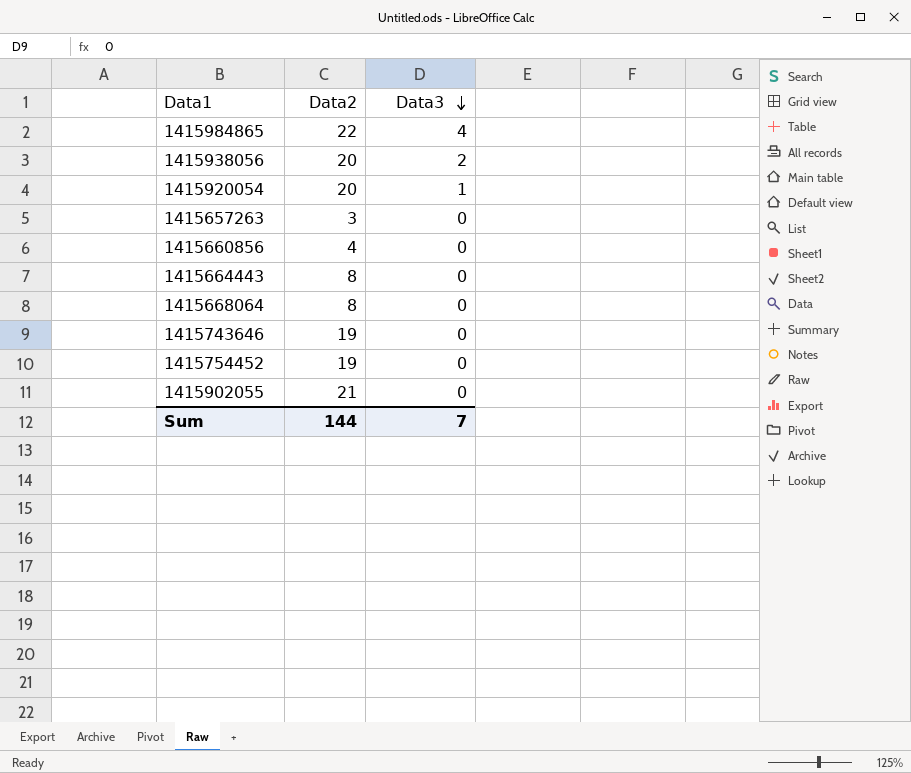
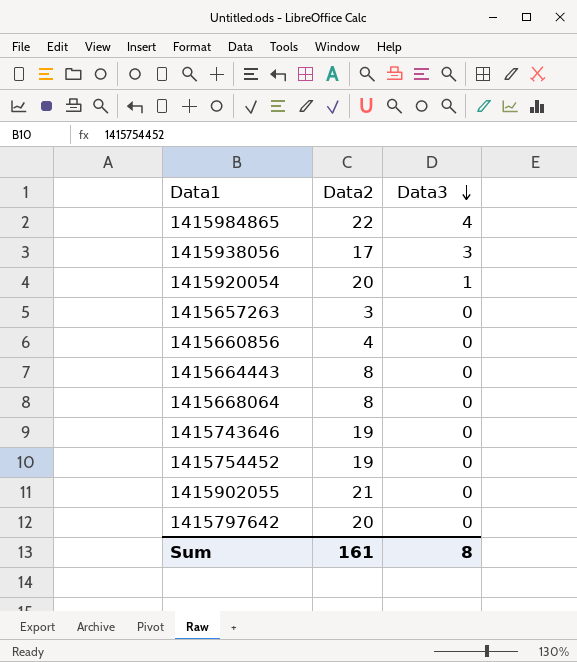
1415938056 | Data2: 20 -> 17
1415938056 | Data3: 2 -> 3
row 1415797642: none -> 20 | 0
Sum | Data2: 144 -> 161
Sum | Data3: 7 -> 8

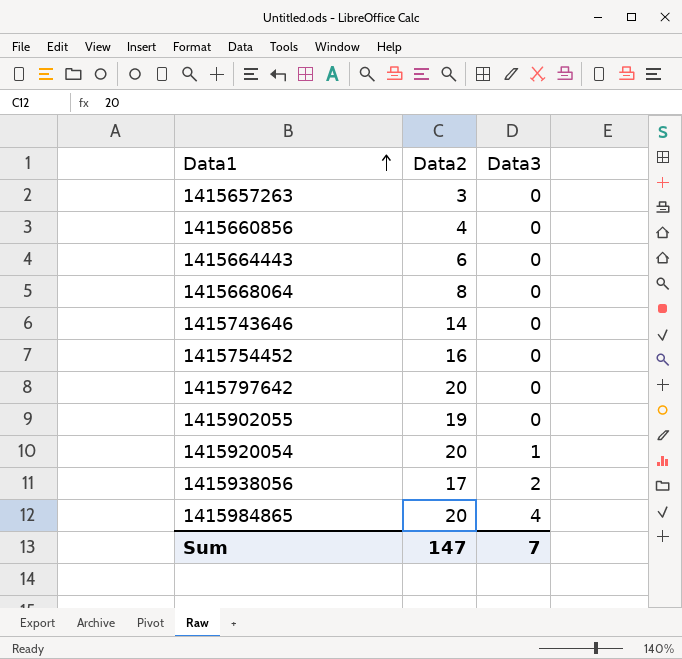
row order: Data3 descending -> Data1 ascending
1415664443 | Data2: 8 -> 6
1415743646 | Data2: 19 -> 14
1415754452 | Data2: 19 -> 16
1415902055 | Data2: 21 -> 19
1415938056 | Data3: 3 -> 2
1415984865 | Data2: 22 -> 20
Sum | Data2: 161 -> 147
Sum | Data3: 8 -> 7

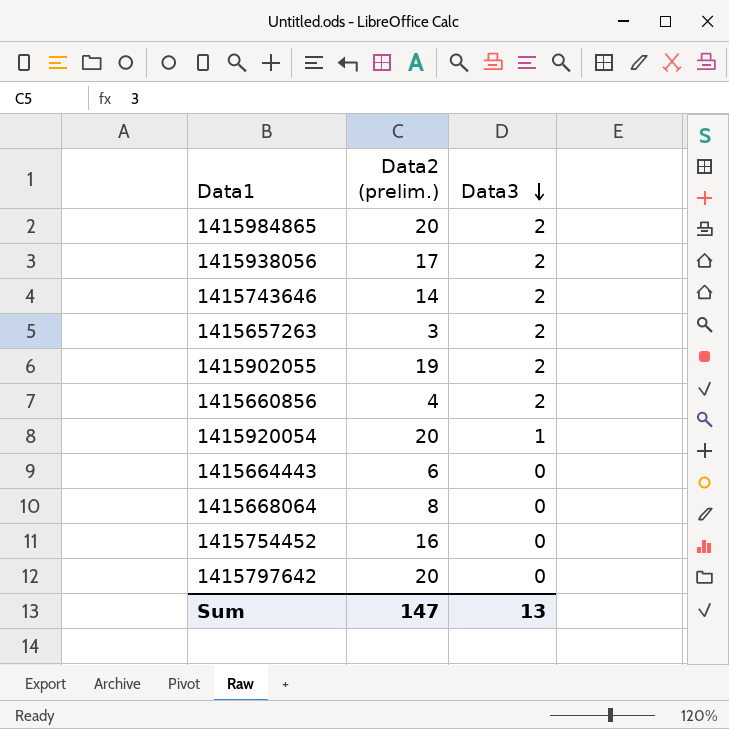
row order: Data1 ascending -> Data3 descending
column name: Data2 -> Data2 (prelim.)
1415984865 | Data3: 4 -> 2
1415743646 | Data3: 0 -> 2
1415657263 | Data3: 0 -> 2
1415902055 | Data3: 0 -> 2
1415660856 | Data3: 0 -> 2
Sum | Data3: 7 -> 13

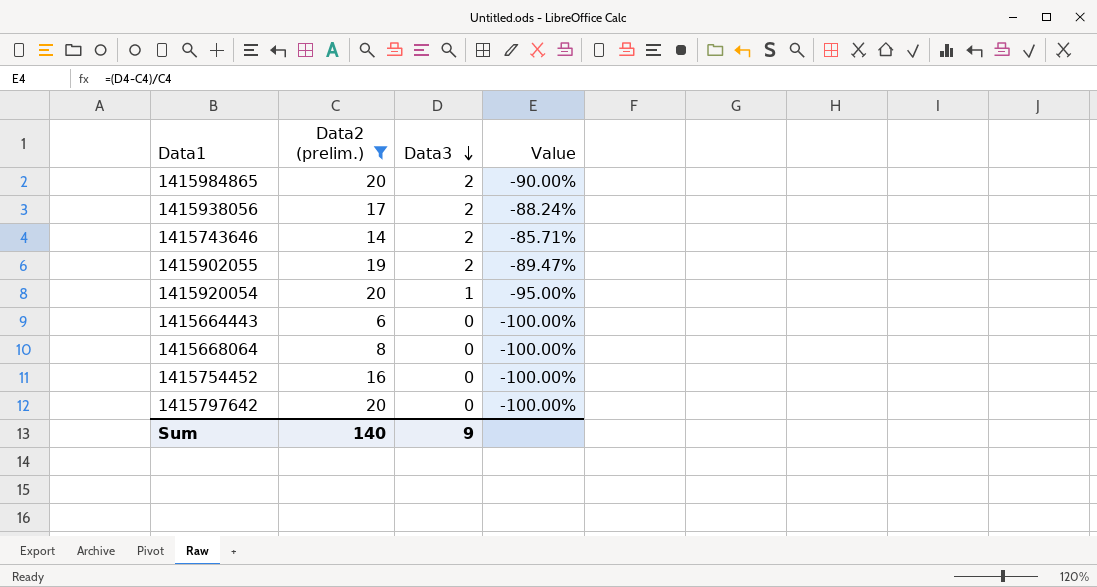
filter: none -> Data2 (prelim.) >= 6
column Value | formula: none -> ([Data3] - [Data2 (prelim.)]) / [Data2 (prelim.)]
Sum | Data2 (prelim.): 147 -> 140
Sum | Data3: 13 -> 9

